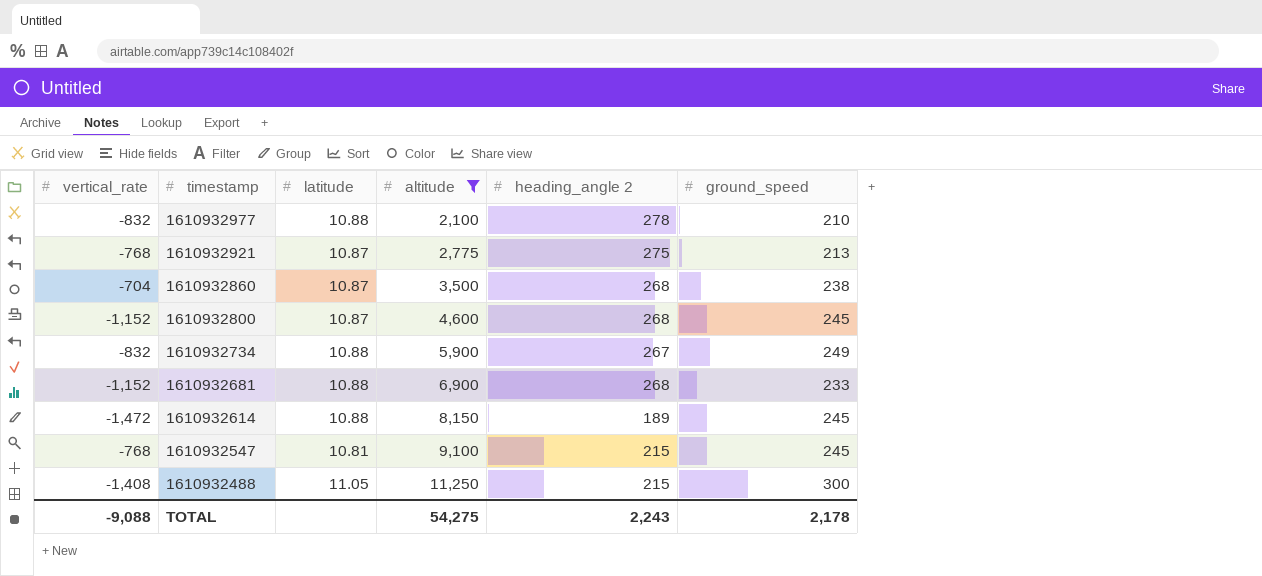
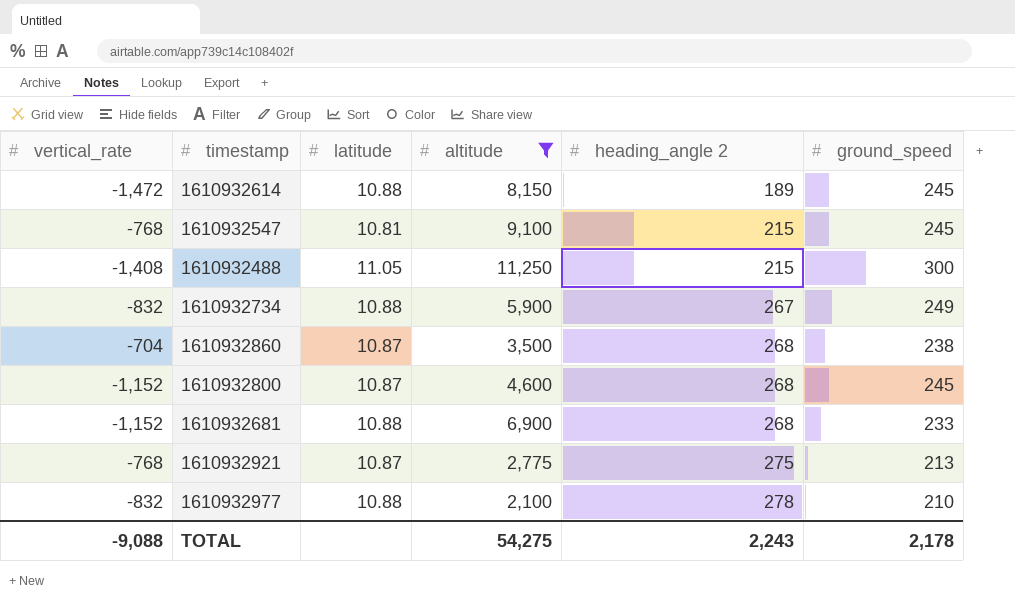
row order: timestamp descending -> heading_angle 2 ascending

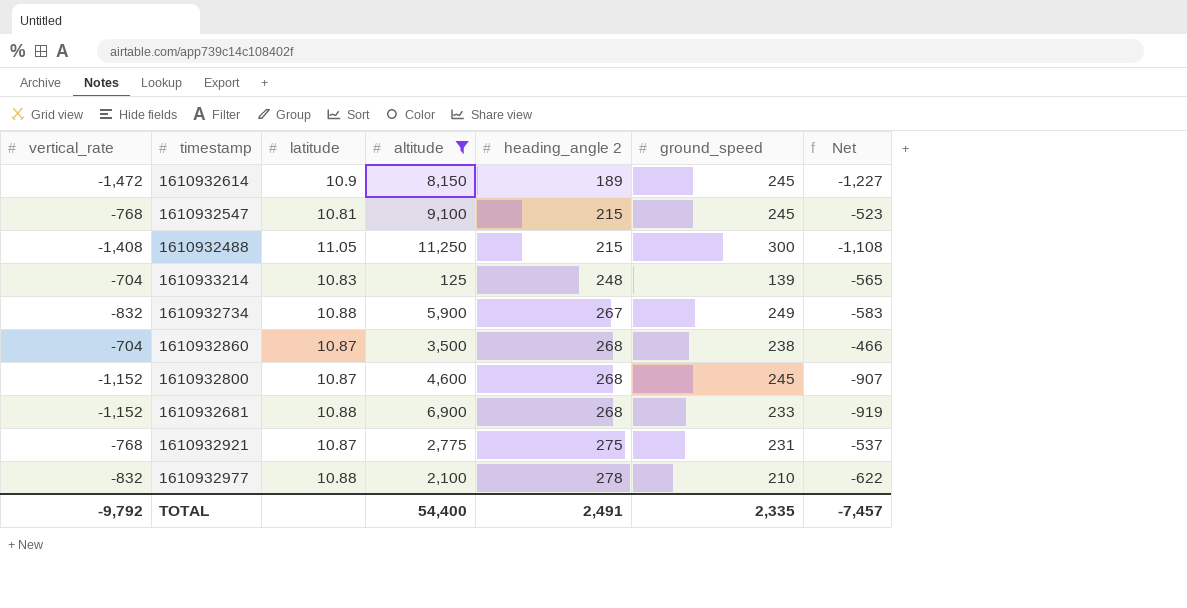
column Net | formula: none -> [vertical_rate] + [ground_speed]
1610932614 | latitude: 10.88 -> 10.9
row 1610933214: none -> -704 | 10.83 | 125 | 248 | 139 | -565
1610932921 | ground_speed: 213 -> 231
TOTAL | vertical_rate: -9,088 -> -9,792
TOTAL | altitude: 54,275 -> 54,400
TOTAL | heading_angle 2: 2,243 -> 2,491
TOTAL | ground_speed: 2,178 -> 2,335

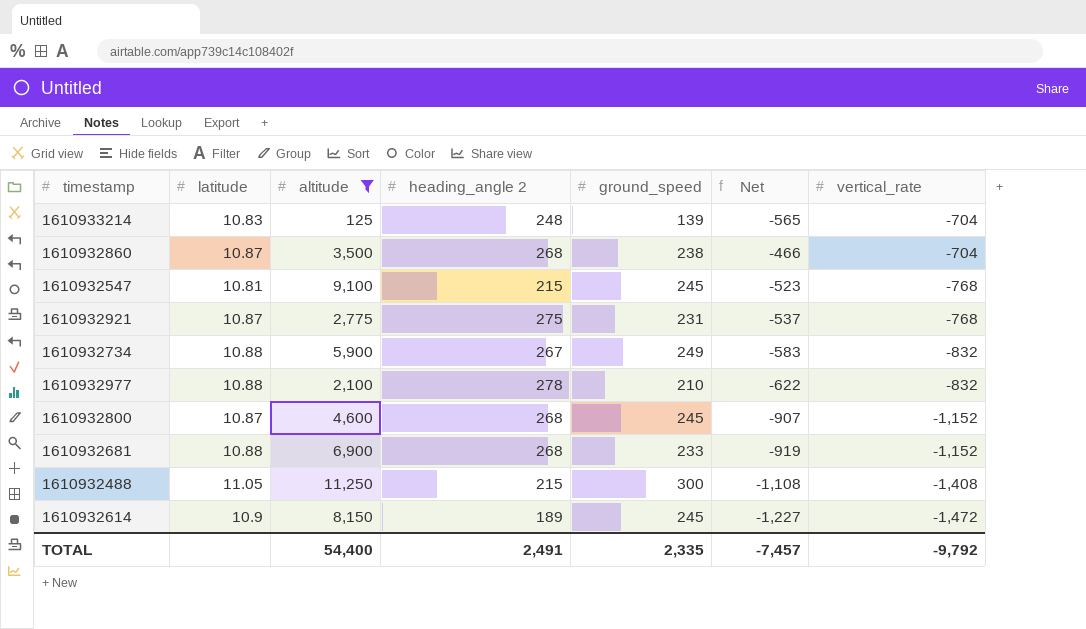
row order: heading_angle 2 ascending -> vertical_rate descending
column vertical_rate | position: 1 -> 7

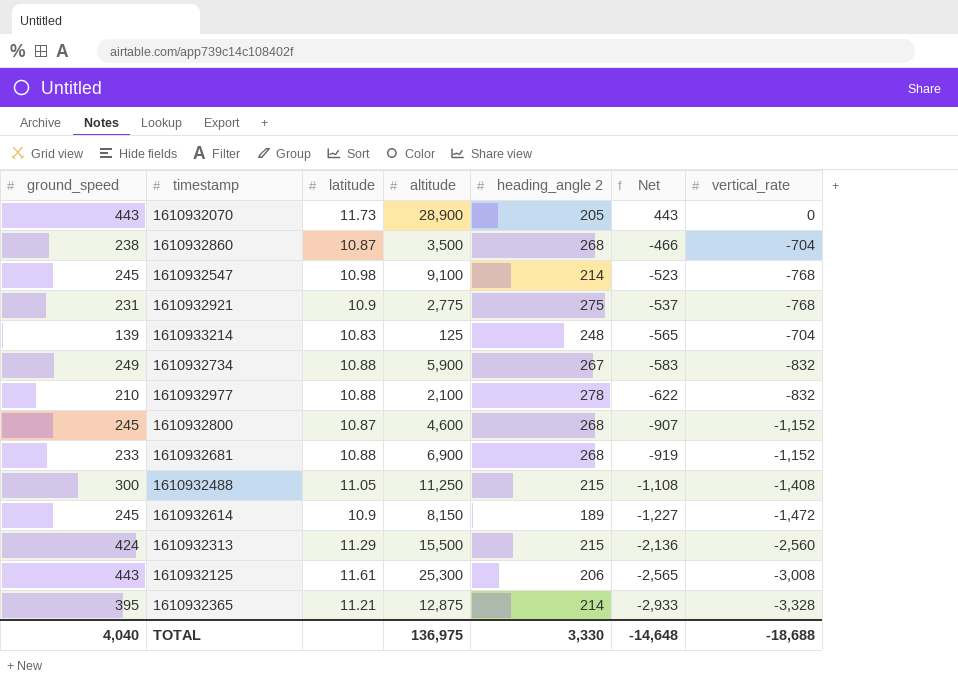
filter: altitude <= 11,250 -> none
row order: vertical_rate descending -> Net descending
column ground_speed | position: 5 -> 1
1610932547 | latitude: 10.81 -> 10.98
1610932547 | heading_angle 2: 215 -> 214
1610932921 | latitude: 10.87 -> 10.9
TOTAL | ground_speed: 2,335 -> 4,040
TOTAL | altitude: 54,400 -> 136,975
TOTAL | heading_angle 2: 2,491 -> 3,330
TOTAL | Net: -7,457 -> -14,648
TOTAL | vertical_rate: -9,792 -> -18,688

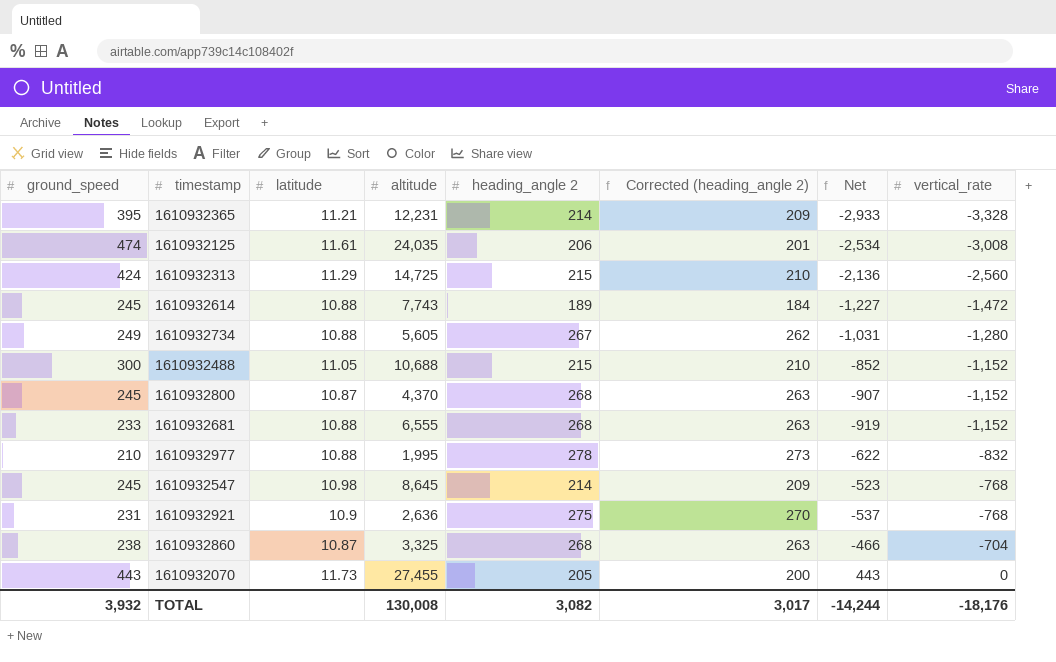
row order: Net descending -> vertical_rate ascending
column Corrected (heading_angle 2) | formula: none -> [heading_angle 2] - 5
row 1610933214: 139 | 10.83 | 125 | 248 | -565 | -704 -> none
1610932365 | altitude: 12,875 -> 12,231
1610932125 | ground_speed: 443 -> 474
1610932125 | altitude: 25,300 -> 24,035
1610932125 | Net: -2,565 -> -2,534
1610932313 | altitude: 15,500 -> 14,725
1610932614 | latitude: 10.9 -> 10.88
1610932614 | altitude: 8,150 -> 7,743
1610932734 | altitude: 5,900 -> 5,605
1610932734 | Net: -583 -> -1,031
1610932734 | vertical_rate: -832 -> -1,280
1610932488 | altitude: 11,250 -> 10,688
1610932488 | Net: -1,108 -> -852
1610932488 | vertical_rate: -1,408 -> -1,152
1610932800 | altitude: 4,600 -> 4,370
1610932681 | altitude: 6,900 -> 6,555
1610932977 | altitude: 2,100 -> 1,995
1610932547 | altitude: 9,100 -> 8,645
1610932921 | altitude: 2,775 -> 2,636
1610932860 | altitude: 3,500 -> 3,325
1610932070 | altitude: 28,900 -> 27,455
TOTAL | ground_speed: 4,040 -> 3,932
TOTAL | altitude: 136,975 -> 130,008
TOTAL | heading_angle 2: 3,330 -> 3,082
TOTAL | Net: -14,648 -> -14,244
TOTAL | vertical_rate: -18,688 -> -18,176

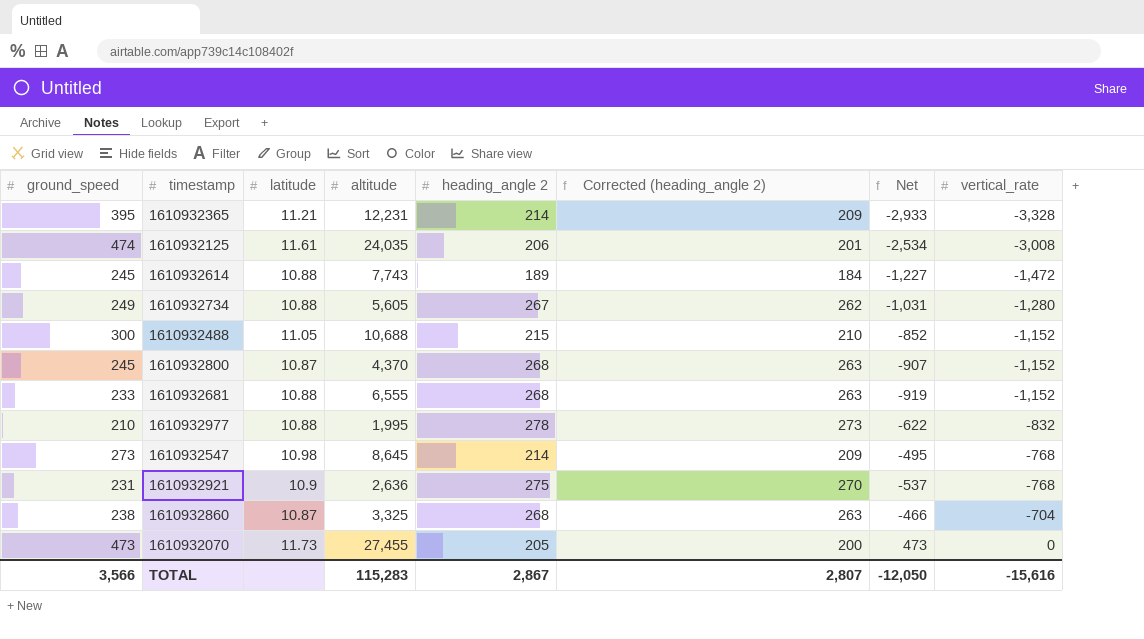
row 1610932313: 424 | 11.29 | 14,725 | 215 | 210 | -2,136 | -2,560 -> none
1610932547 | ground_speed: 245 -> 273
1610932547 | Net: -523 -> -495
1610932070 | ground_speed: 443 -> 473
1610932070 | Net: 443 -> 473
TOTAL | ground_speed: 3,932 -> 3,566
TOTAL | altitude: 130,008 -> 115,283
TOTAL | heading_angle 2: 3,082 -> 2,867
TOTAL | Corrected (heading_angle 2): 3,017 -> 2,807
TOTAL | Net: -14,244 -> -12,050
TOTAL | vertical_rate: -18,176 -> -15,616

